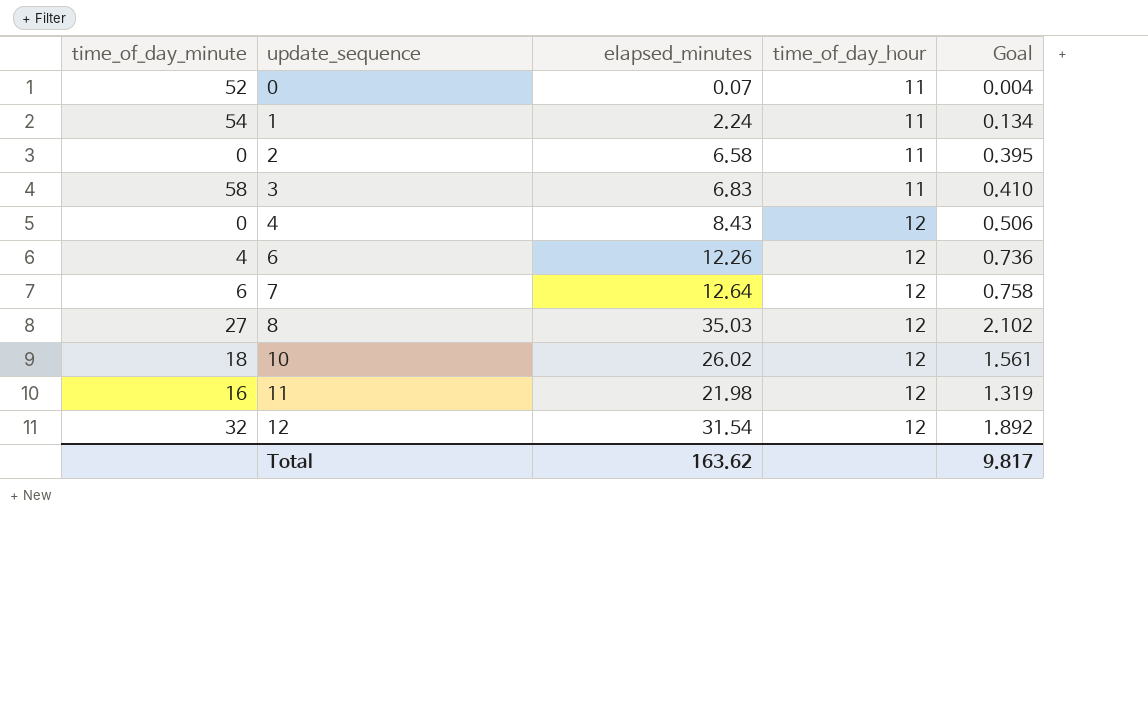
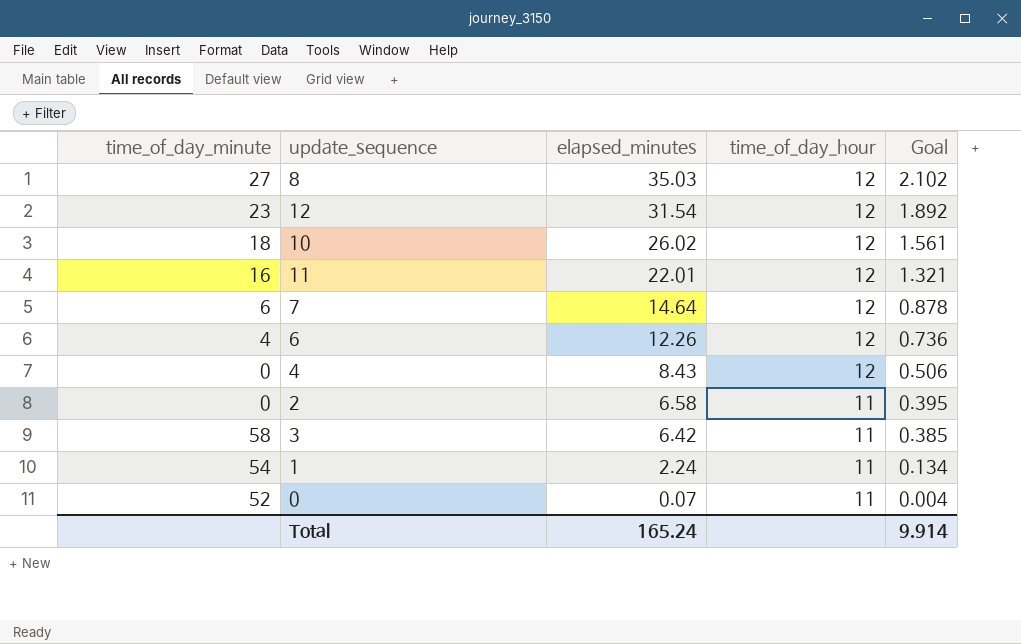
row order: update_sequence ascending -> elapsed_minutes descending
12 | time_of_day_minute: 32 -> 23
11 | elapsed_minutes: 21.98 -> 22.01
11 | Goal: 1.319 -> 1.321
7 | elapsed_minutes: 12.64 -> 14.64
7 | Goal: 0.758 -> 0.878
3 | elapsed_minutes: 6.83 -> 6.42
3 | Goal: 0.410 -> 0.385
Total | elapsed_minutes: 163.62 -> 165.24
Total | Goal: 9.817 -> 9.914

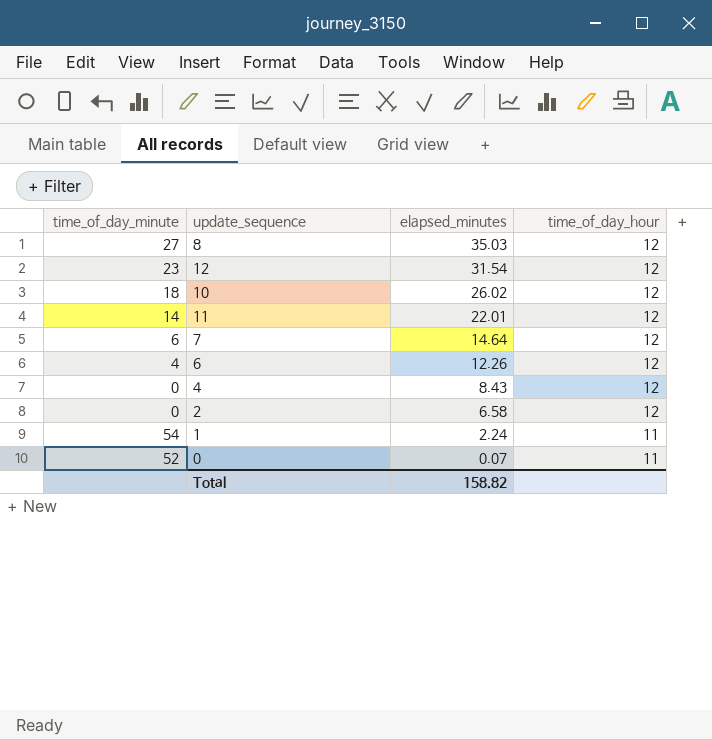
column Goal | formula: [elapsed_minutes] * 0.06 -> none
row 3: 58 | 6.42 | 11 | 0.385 -> none
11 | time_of_day_minute: 16 -> 14
2 | time_of_day_hour: 11 -> 12
Total | elapsed_minutes: 165.24 -> 158.82

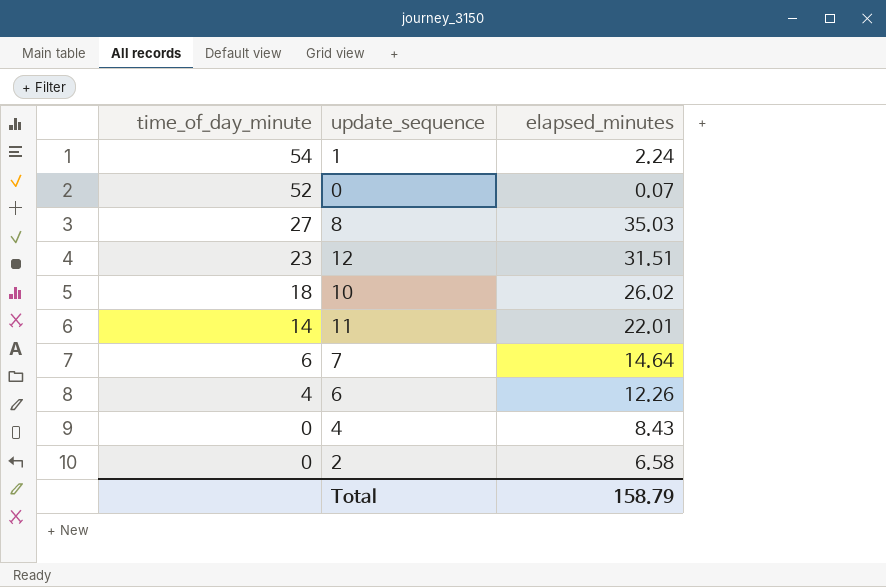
row order: elapsed_minutes descending -> time_of_day_minute descending
column time_of_day_hour | position: 4 -> none
12 | elapsed_minutes: 31.54 -> 31.51
Total | elapsed_minutes: 158.82 -> 158.79

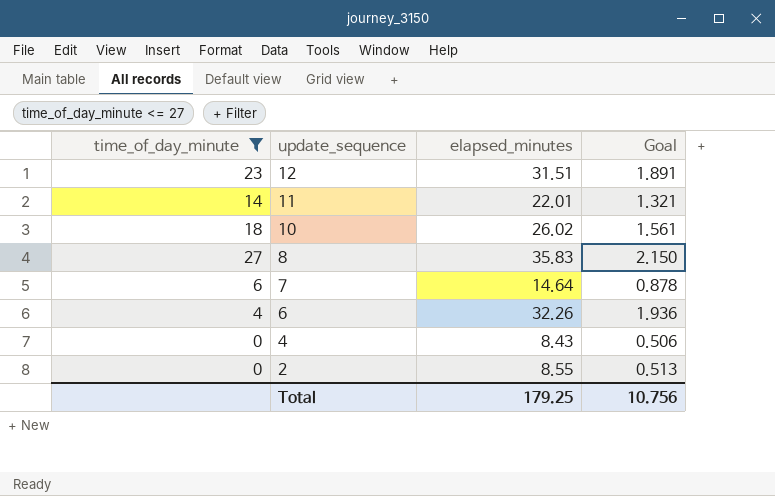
filter: none -> time_of_day_minute <= 27
row order: time_of_day_minute descending -> update_sequence descending
column Goal | formula: none -> [elapsed_minutes] * 0.06
8 | elapsed_minutes: 35.03 -> 35.83
6 | elapsed_minutes: 12.26 -> 32.26
2 | elapsed_minutes: 6.58 -> 8.55
Total | elapsed_minutes: 158.79 -> 179.25

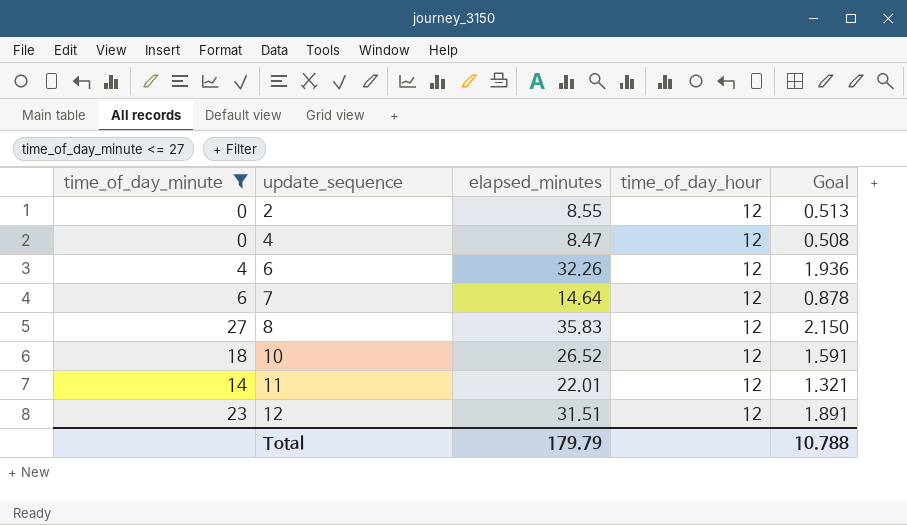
row order: update_sequence descending -> update_sequence ascending
column time_of_day_hour | position: none -> 4
4 | elapsed_minutes: 8.43 -> 8.47
4 | Goal: 0.506 -> 0.508
10 | elapsed_minutes: 26.02 -> 26.52
10 | Goal: 1.561 -> 1.591
Total | elapsed_minutes: 179.25 -> 179.79
Total | Goal: 10.756 -> 10.788

